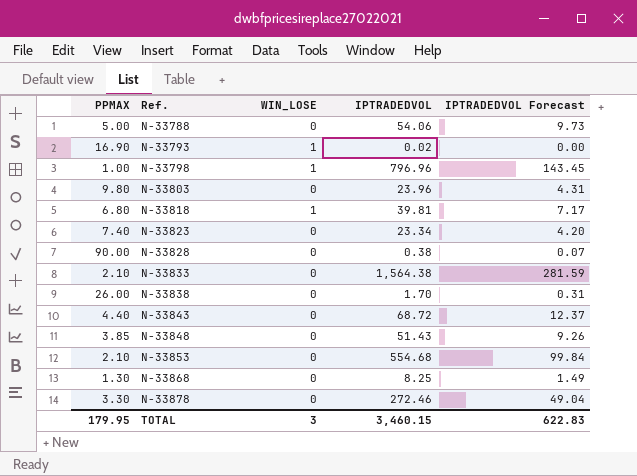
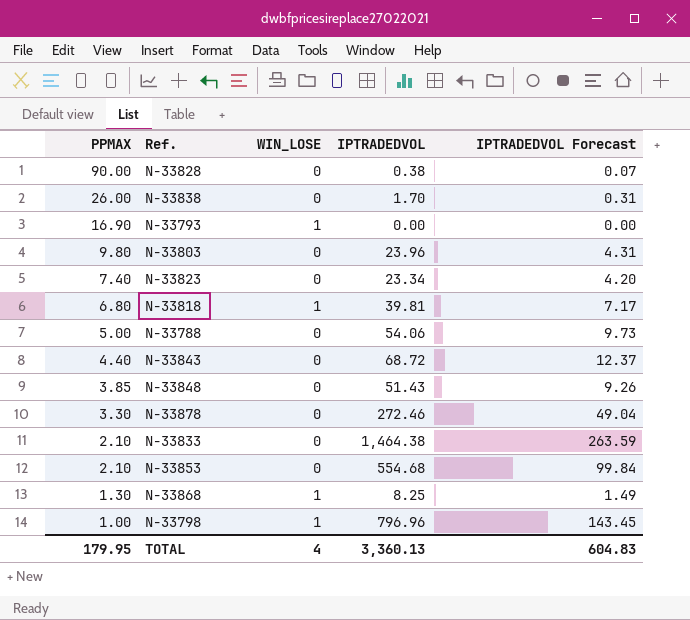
row order: Ref. ascending -> PPMAX descending
N-33793 | IPTRADEDVOL: 0.02 -> 0.00
N-33833 | IPTRADEDVOL: 1,564.38 -> 1,464.38
N-33833 | IPTRADEDVOL Forecast: 281.59 -> 263.59
N-33868 | WIN_LOSE: 0 -> 1
TOTAL | WIN_LOSE: 3 -> 4
TOTAL | IPTRADEDVOL: 3,460.15 -> 3,360.13
TOTAL | IPTRADEDVOL Forecast: 622.83 -> 604.83

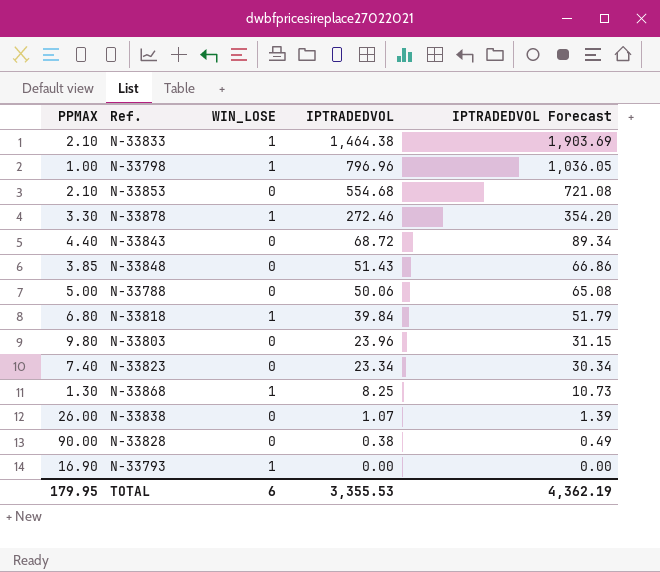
row order: PPMAX descending -> IPTRADEDVOL descending
column IPTRADEDVOL Forecast | formula: [IPTRADEDVOL] * 0.18 -> [IPTRADEDVOL] * 1.3
N-33833 | WIN_LOSE: 0 -> 1
N-33878 | WIN_LOSE: 0 -> 1
N-33788 | IPTRADEDVOL: 54.06 -> 50.06
N-33818 | IPTRADEDVOL: 39.81 -> 39.84
N-33838 | IPTRADEDVOL: 1.70 -> 1.07
TOTAL | WIN_LOSE: 4 -> 6
TOTAL | IPTRADEDVOL: 3,360.13 -> 3,355.53
TOTAL | IPTRADEDVOL Forecast: 604.83 -> 4,362.19

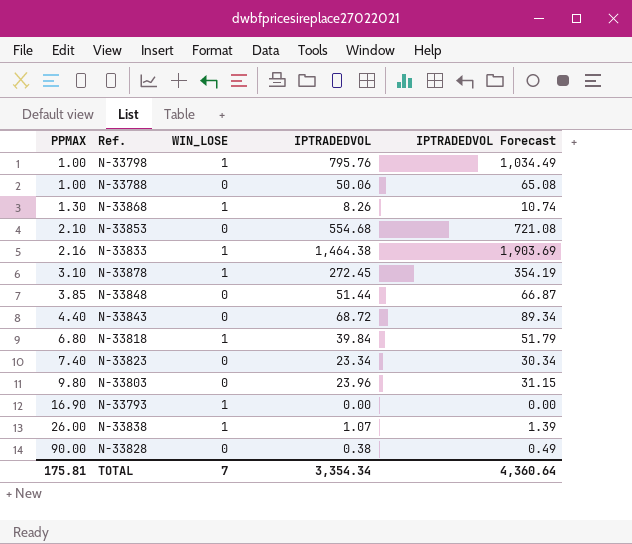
row order: IPTRADEDVOL descending -> PPMAX ascending
N-33798 | IPTRADEDVOL: 796.96 -> 795.76
N-33798 | IPTRADEDVOL Forecast: 1,036.05 -> 1,034.49
N-33788 | PPMAX: 5.00 -> 1.00
N-33868 | IPTRADEDVOL: 8.25 -> 8.26
N-33868 | IPTRADEDVOL Forecast: 10.73 -> 10.74
N-33833 | PPMAX: 2.10 -> 2.16
N-33878 | PPMAX: 3.30 -> 3.10
N-33878 | IPTRADEDVOL: 272.46 -> 272.45
N-33878 | IPTRADEDVOL Forecast: 354.20 -> 354.19
N-33848 | IPTRADEDVOL: 51.43 -> 51.44
N-33848 | IPTRADEDVOL Forecast: 66.86 -> 66.87
N-33838 | WIN_LOSE: 0 -> 1
TOTAL | PPMAX: 179.95 -> 175.81
TOTAL | WIN_LOSE: 6 -> 7
TOTAL | IPTRADEDVOL: 3,355.53 -> 3,354.34
TOTAL | IPTRADEDVOL Forecast: 4,362.19 -> 4,360.64

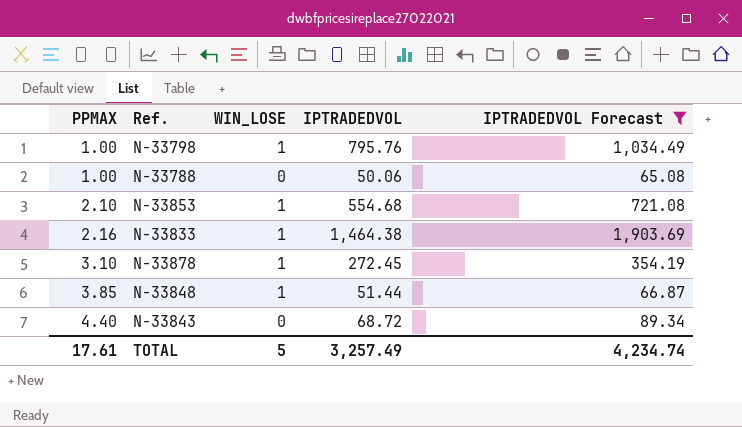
filter: none -> IPTRADEDVOL Forecast >= 65.08
N-33853 | WIN_LOSE: 0 -> 1
N-33848 | WIN_LOSE: 0 -> 1
TOTAL | PPMAX: 175.81 -> 17.61
TOTAL | WIN_LOSE: 7 -> 5
TOTAL | IPTRADEDVOL: 3,354.34 -> 3,257.49
TOTAL | IPTRADEDVOL Forecast: 4,360.64 -> 4,234.74

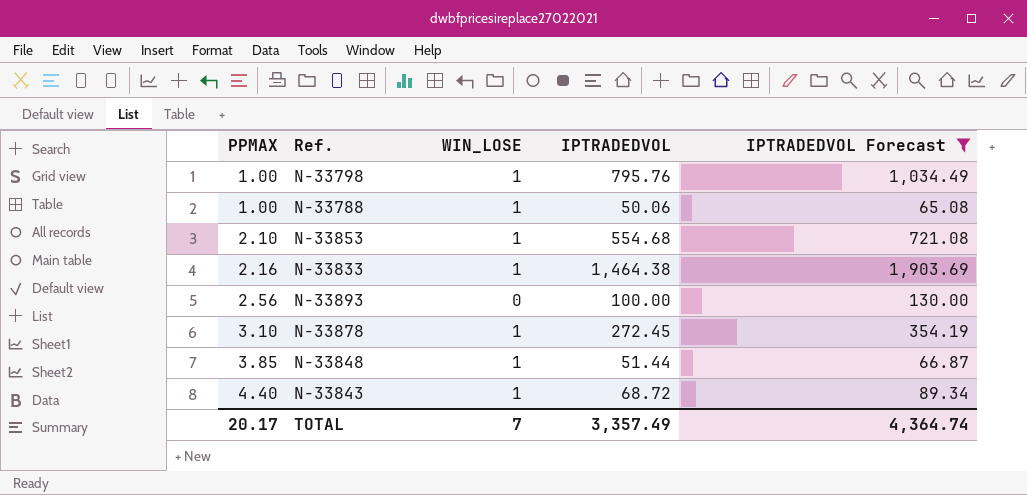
N-33788 | WIN_LOSE: 0 -> 1
row N-33893: none -> 2.56 | 0 | 100.00 | 130.00
N-33843 | WIN_LOSE: 0 -> 1
TOTAL | PPMAX: 17.61 -> 20.17
TOTAL | WIN_LOSE: 5 -> 7
TOTAL | IPTRADEDVOL: 3,257.49 -> 3,357.49
TOTAL | IPTRADEDVOL Forecast: 4,234.74 -> 4,364.74

